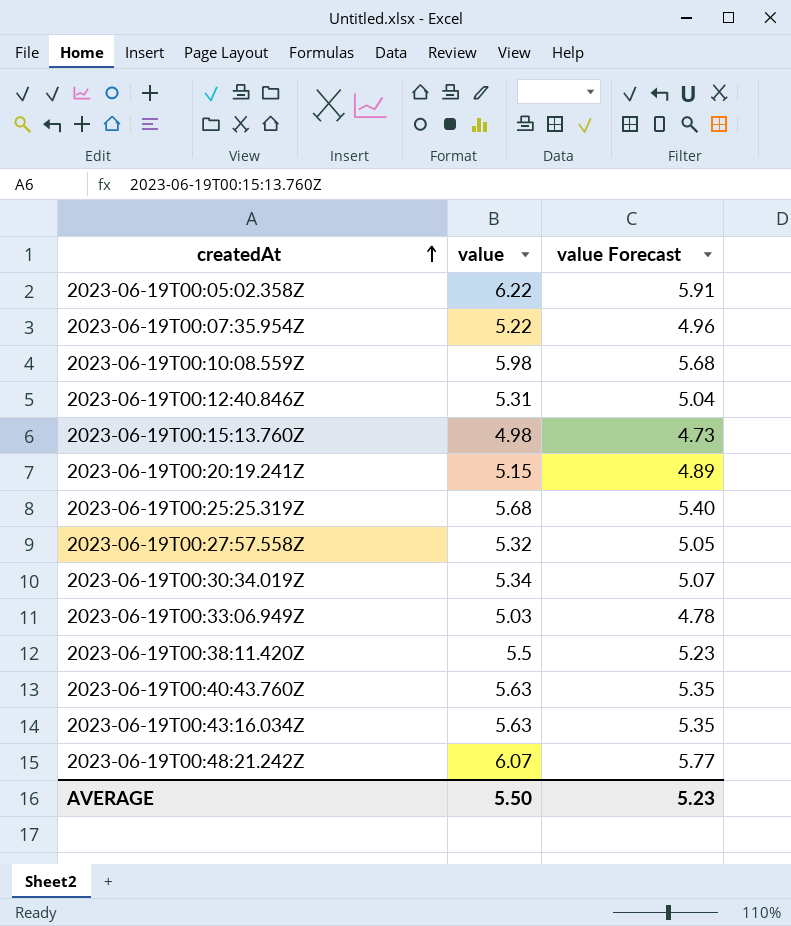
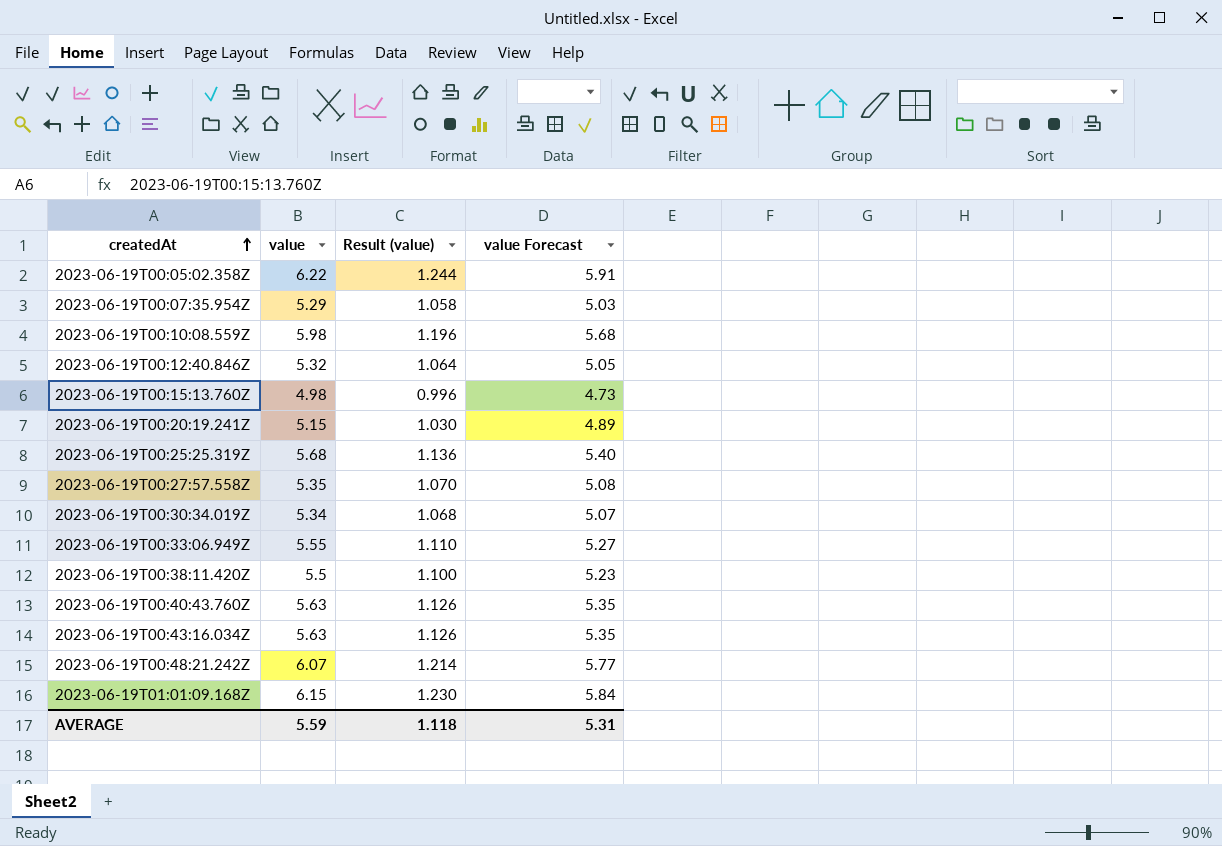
column Result (value) | formula: none -> [value] * 0.2
2023-06-19T00:07:35.954Z | value: 5.22 -> 5.29
2023-06-19T00:07:35.954Z | value Forecast: 4.96 -> 5.03
2023-06-19T00:12:40.846Z | value: 5.31 -> 5.32
2023-06-19T00:12:40.846Z | value Forecast: 5.04 -> 5.05
2023-06-19T00:27:57.558Z | value: 5.32 -> 5.35
2023-06-19T00:27:57.558Z | value Forecast: 5.05 -> 5.08
2023-06-19T00:33:06.949Z | value: 5.03 -> 5.55
2023-06-19T00:33:06.949Z | value Forecast: 4.78 -> 5.27
row 2023-06-19T01:01:09.168Z: none -> 6.15 | 1.230 | 5.84
AVERAGE | value: 5.50 -> 5.59
AVERAGE | value Forecast: 5.23 -> 5.31

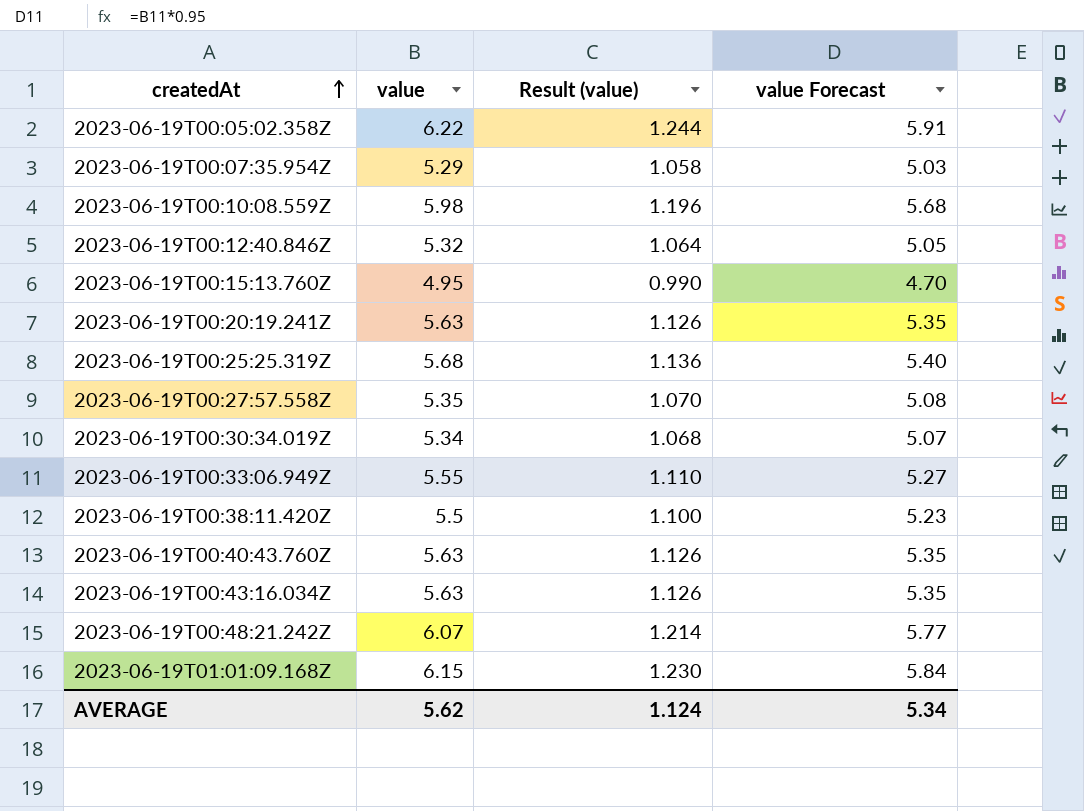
2023-06-19T00:15:13.760Z | value: 4.98 -> 4.95
2023-06-19T00:15:13.760Z | Result (value): 0.996 -> 0.990
2023-06-19T00:15:13.760Z | value Forecast: 4.73 -> 4.70
2023-06-19T00:20:19.241Z | value: 5.15 -> 5.63
2023-06-19T00:20:19.241Z | Result (value): 1.030 -> 1.126
2023-06-19T00:20:19.241Z | value Forecast: 4.89 -> 5.35
AVERAGE | value: 5.59 -> 5.62
AVERAGE | Result (value): 1.118 -> 1.124
AVERAGE | value Forecast: 5.31 -> 5.34

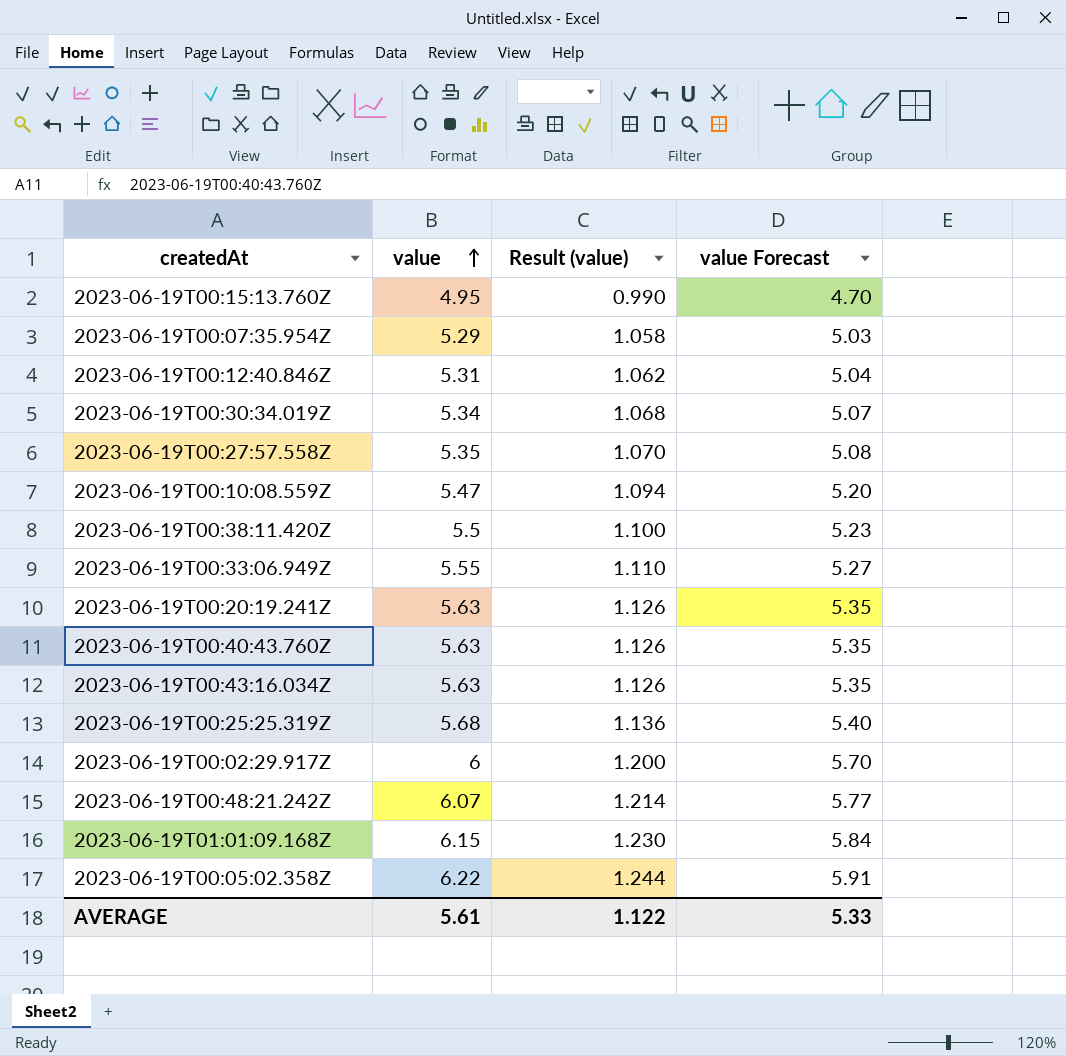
row order: createdAt ascending -> value ascending
2023-06-19T00:12:40.846Z | value: 5.32 -> 5.31
2023-06-19T00:12:40.846Z | Result (value): 1.064 -> 1.062
2023-06-19T00:12:40.846Z | value Forecast: 5.05 -> 5.04
2023-06-19T00:10:08.559Z | value: 5.98 -> 5.47
2023-06-19T00:10:08.559Z | Result (value): 1.196 -> 1.094
2023-06-19T00:10:08.559Z | value Forecast: 5.68 -> 5.20
row 2023-06-19T00:02:29.917Z: none -> 6 | 1.200 | 5.70
AVERAGE | value: 5.62 -> 5.61
AVERAGE | Result (value): 1.124 -> 1.122
AVERAGE | value Forecast: 5.34 -> 5.33

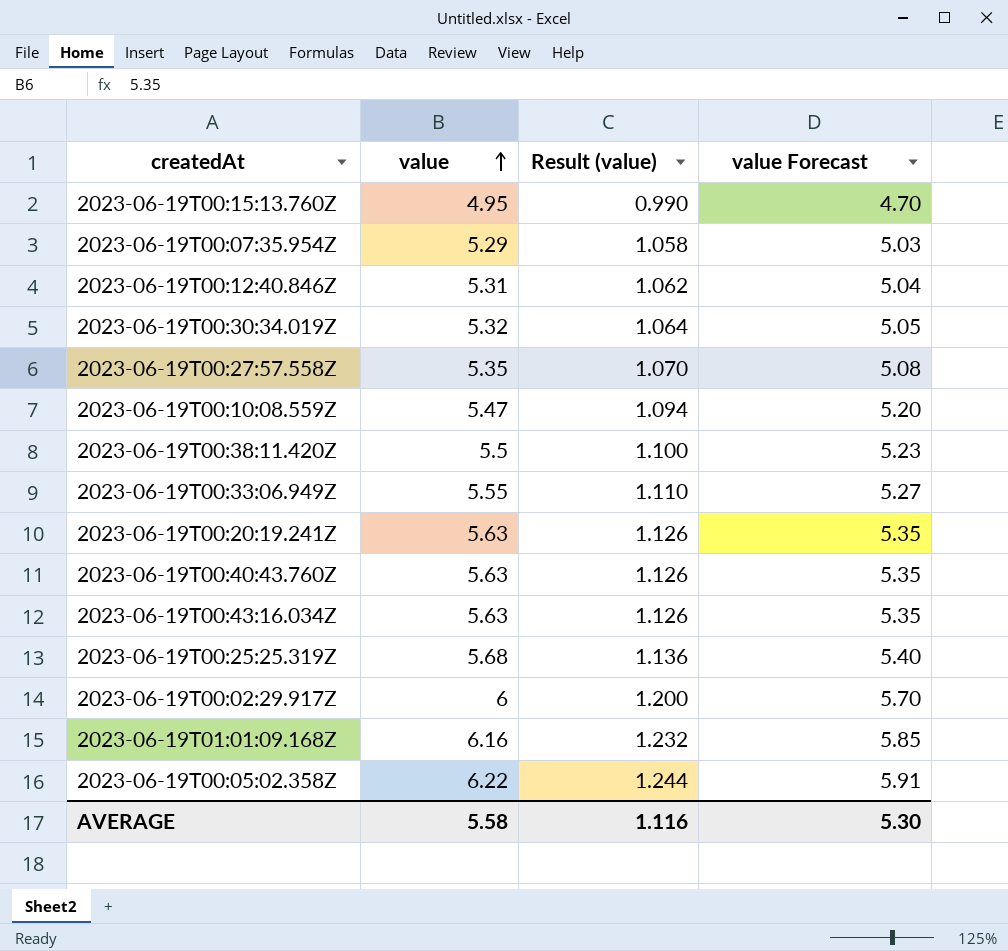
row 2023-06-19T00:48:21.242Z: 6.07 | 1.214 | 5.77 -> none
2023-06-19T00:30:34.019Z | value: 5.34 -> 5.32
2023-06-19T00:30:34.019Z | Result (value): 1.068 -> 1.064
2023-06-19T00:30:34.019Z | value Forecast: 5.07 -> 5.05
2023-06-19T01:01:09.168Z | value: 6.15 -> 6.16
2023-06-19T01:01:09.168Z | Result (value): 1.230 -> 1.232
2023-06-19T01:01:09.168Z | value Forecast: 5.84 -> 5.85
AVERAGE | value: 5.61 -> 5.58
AVERAGE | Result (value): 1.122 -> 1.116
AVERAGE | value Forecast: 5.33 -> 5.30

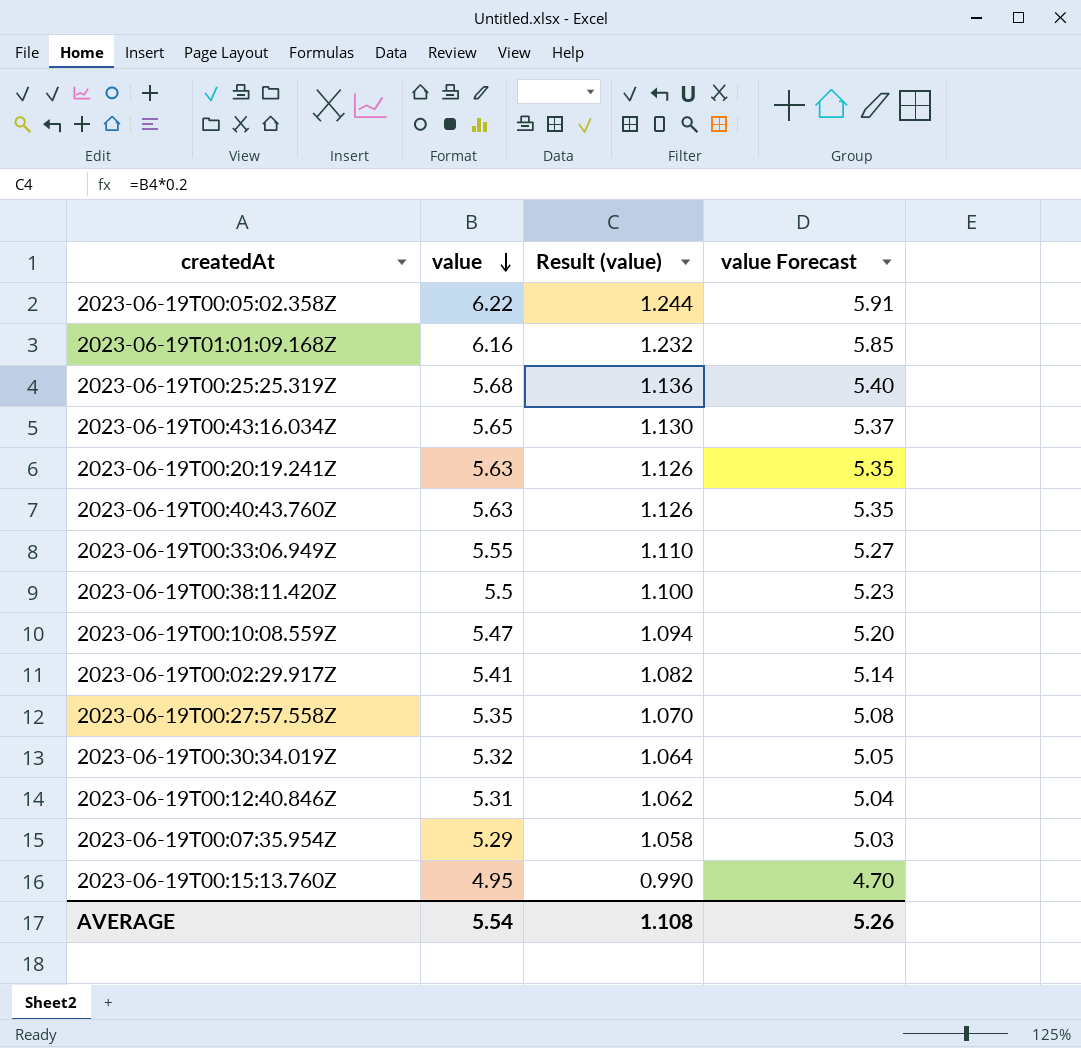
row order: value ascending -> value descending
2023-06-19T00:43:16.034Z | value: 5.63 -> 5.65
2023-06-19T00:43:16.034Z | Result (value): 1.126 -> 1.130
2023-06-19T00:43:16.034Z | value Forecast: 5.35 -> 5.37
2023-06-19T00:02:29.917Z | value: 6 -> 5.41
2023-06-19T00:02:29.917Z | Result (value): 1.200 -> 1.082
2023-06-19T00:02:29.917Z | value Forecast: 5.70 -> 5.14
AVERAGE | value: 5.58 -> 5.54
AVERAGE | Result (value): 1.116 -> 1.108
AVERAGE | value Forecast: 5.30 -> 5.26

